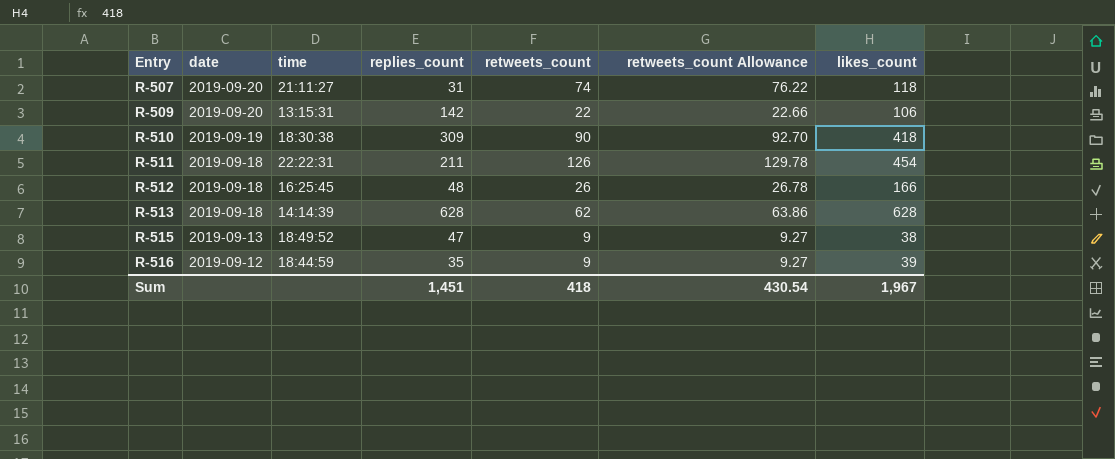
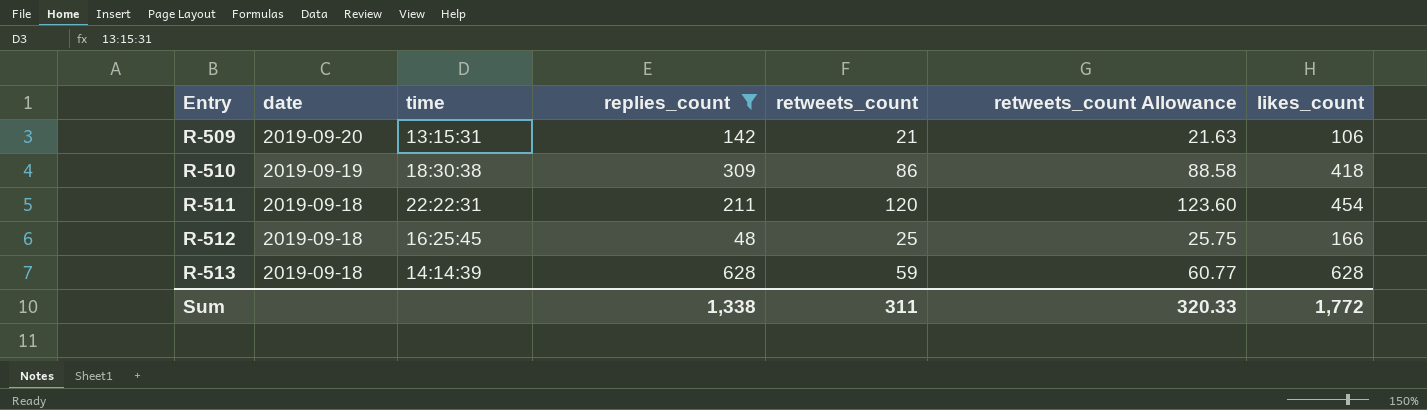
filter: none -> replies_count >= 48
R-509 | retweets_count: 22 -> 21
R-509 | retweets_count Allowance: 22.66 -> 21.63
R-510 | retweets_count: 90 -> 86
R-510 | retweets_count Allowance: 92.70 -> 88.58
R-511 | retweets_count: 126 -> 120
R-511 | retweets_count Allowance: 129.78 -> 123.60
R-512 | retweets_count: 26 -> 25
R-512 | retweets_count Allowance: 26.78 -> 25.75
R-513 | retweets_count: 62 -> 59
R-513 | retweets_count Allowance: 63.86 -> 60.77
Sum | replies_count: 1,451 -> 1,338
Sum | retweets_count: 418 -> 311
Sum | retweets_count Allowance: 430.54 -> 320.33
Sum | likes_count: 1,967 -> 1,772

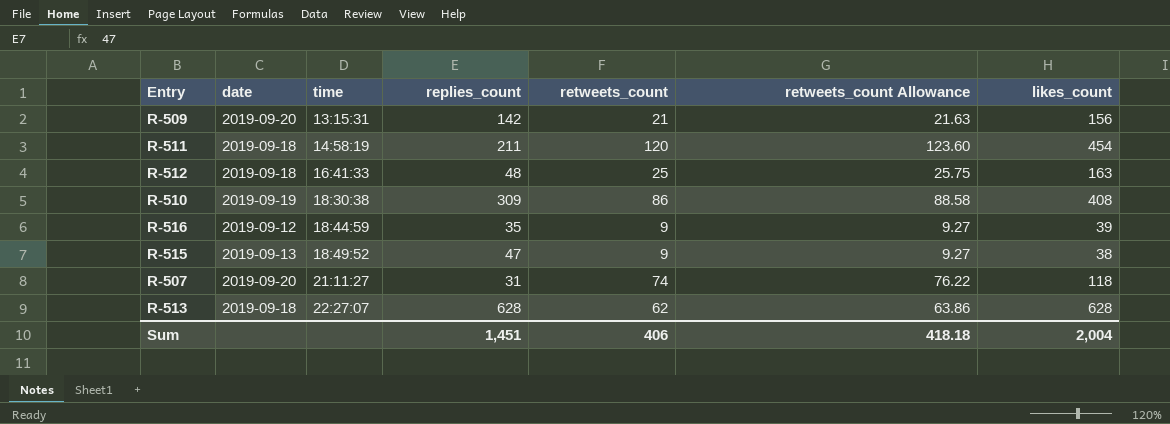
filter: replies_count >= 48 -> none
row order: Entry ascending -> time ascending
R-509 | likes_count: 106 -> 156
R-511 | time: 22:22:31 -> 14:58:19
R-512 | time: 16:25:45 -> 16:41:33
R-512 | likes_count: 166 -> 163
R-510 | likes_count: 418 -> 408
R-513 | time: 14:14:39 -> 22:27:07
R-513 | retweets_count: 59 -> 62
R-513 | retweets_count Allowance: 60.77 -> 63.86
Sum | replies_count: 1,338 -> 1,451
Sum | retweets_count: 311 -> 406
Sum | retweets_count Allowance: 320.33 -> 418.18
Sum | likes_count: 1,772 -> 2,004

